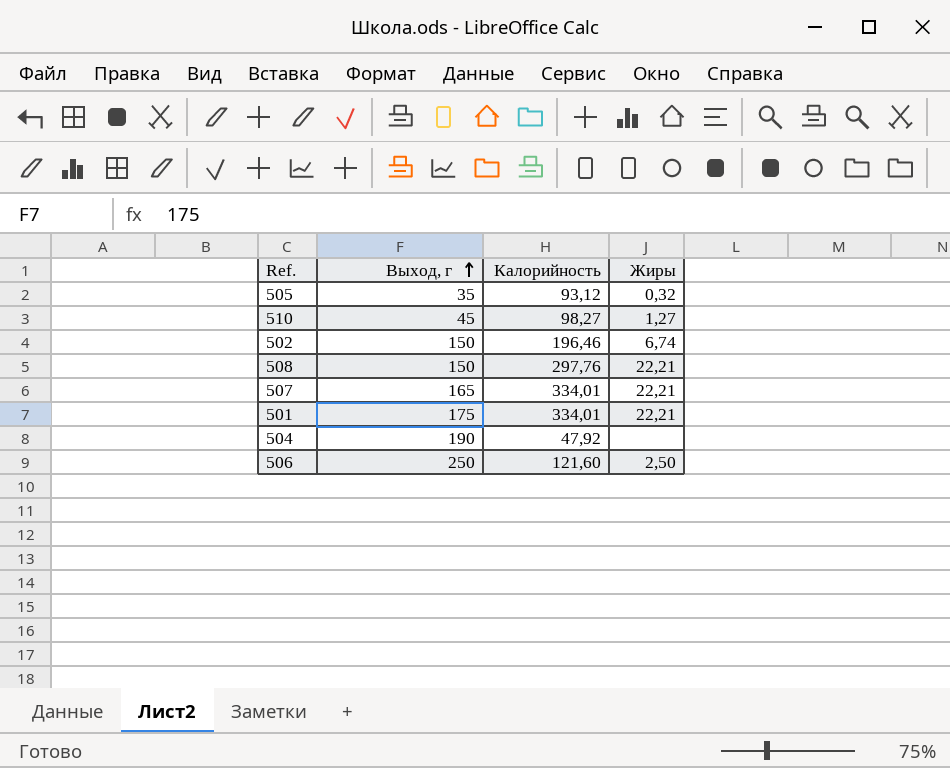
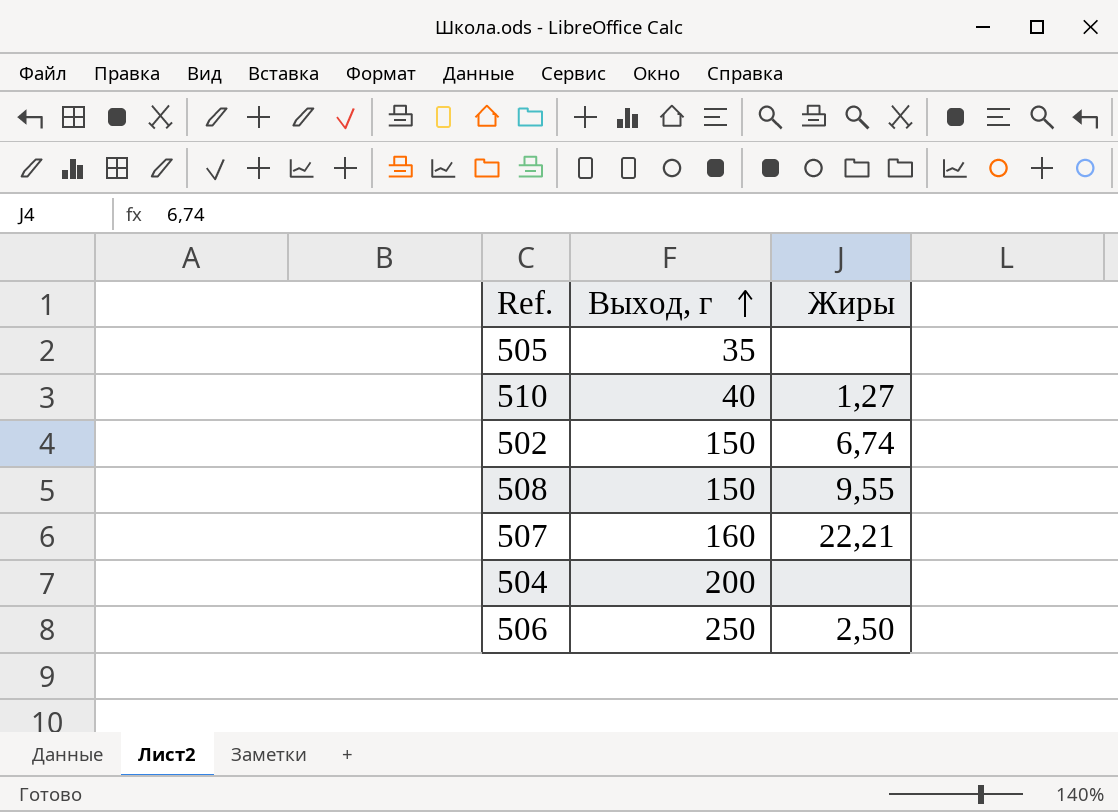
column Калорийность | position: 3 -> none
row 501: 175 | 334,01 | 22,21 -> none
505 | Жиры: 0,32 -> none
510 | Выход, г: 45 -> 40
508 | Жиры: 22,21 -> 9,55
507 | Выход, г: 165 -> 160
504 | Выход, г: 190 -> 200

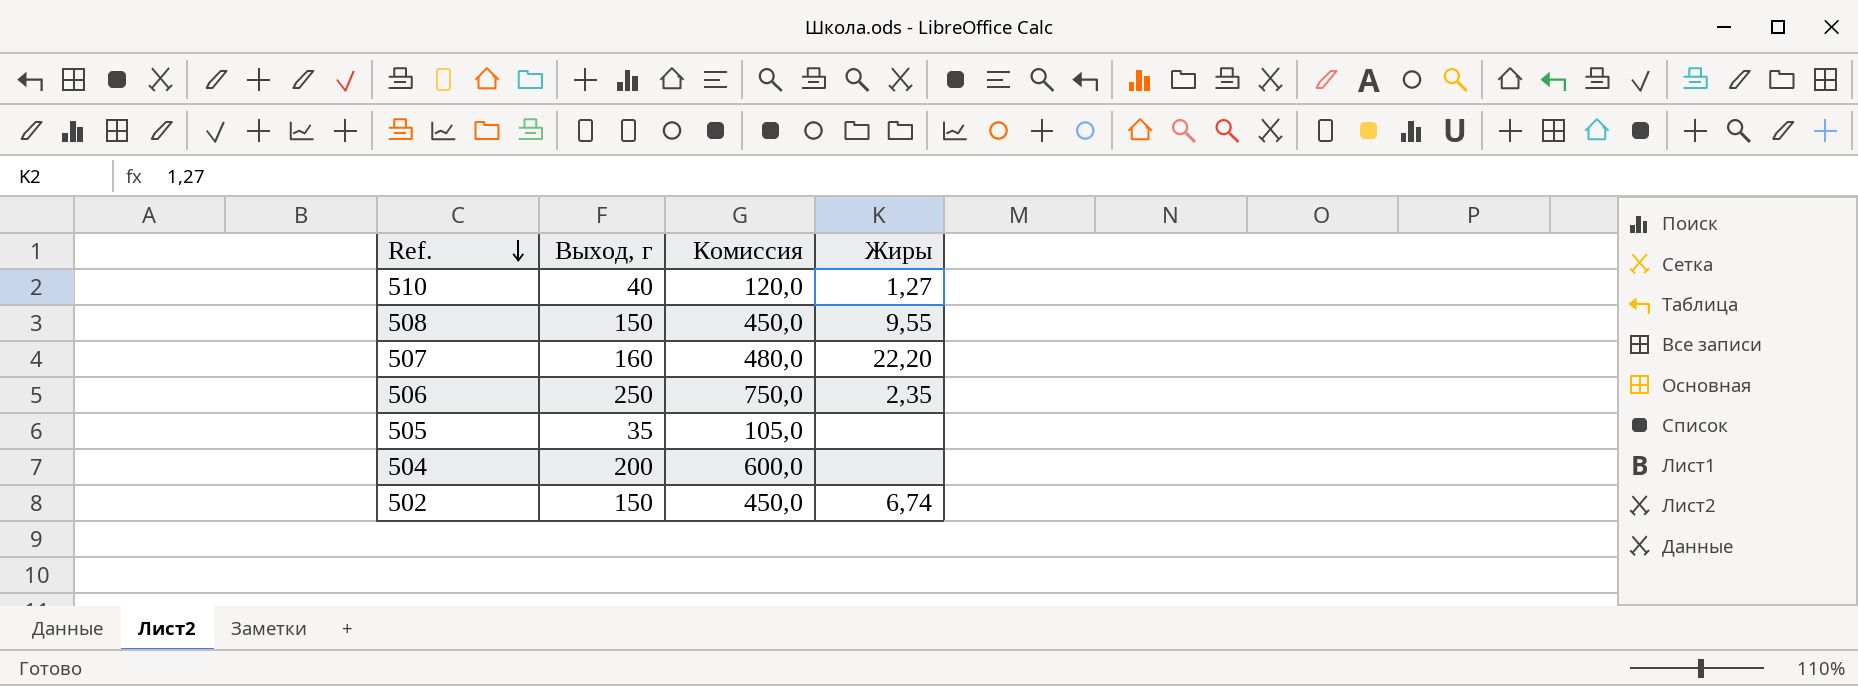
row order: Выход, г ascending -> Ref. descending
column Комиссия | formula: none -> [Выход, г] * 3
507 | Жиры: 22,21 -> 22,20
506 | Жиры: 2,50 -> 2,35

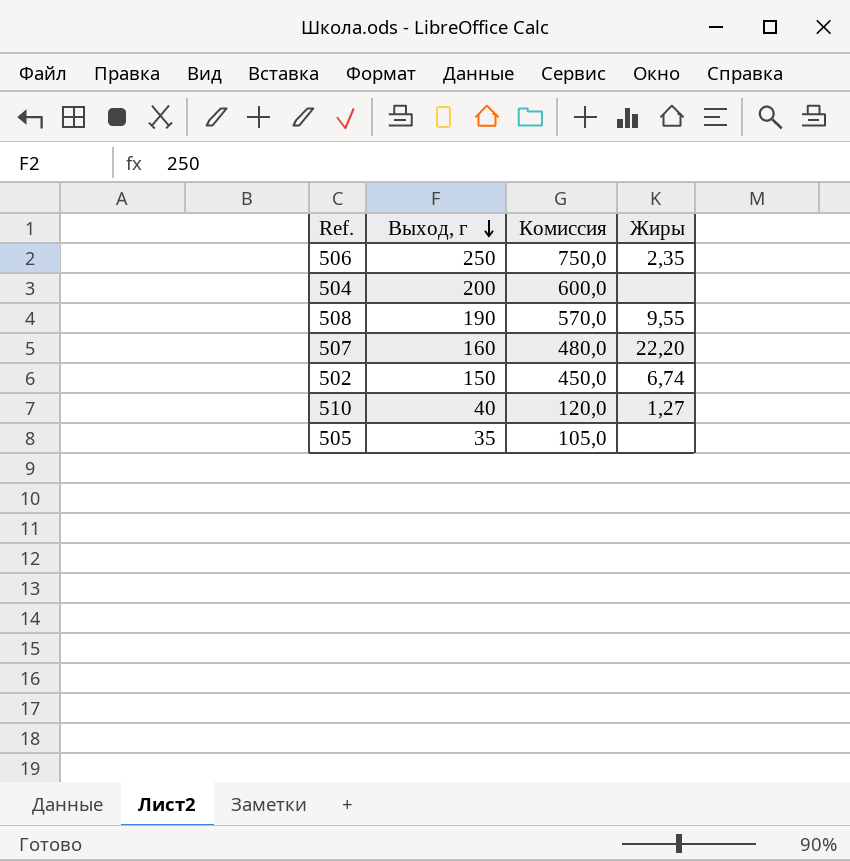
row order: Ref. descending -> Выход, г descending
508 | Выход, г: 150 -> 190
508 | Комиссия: 450,0 -> 570,0

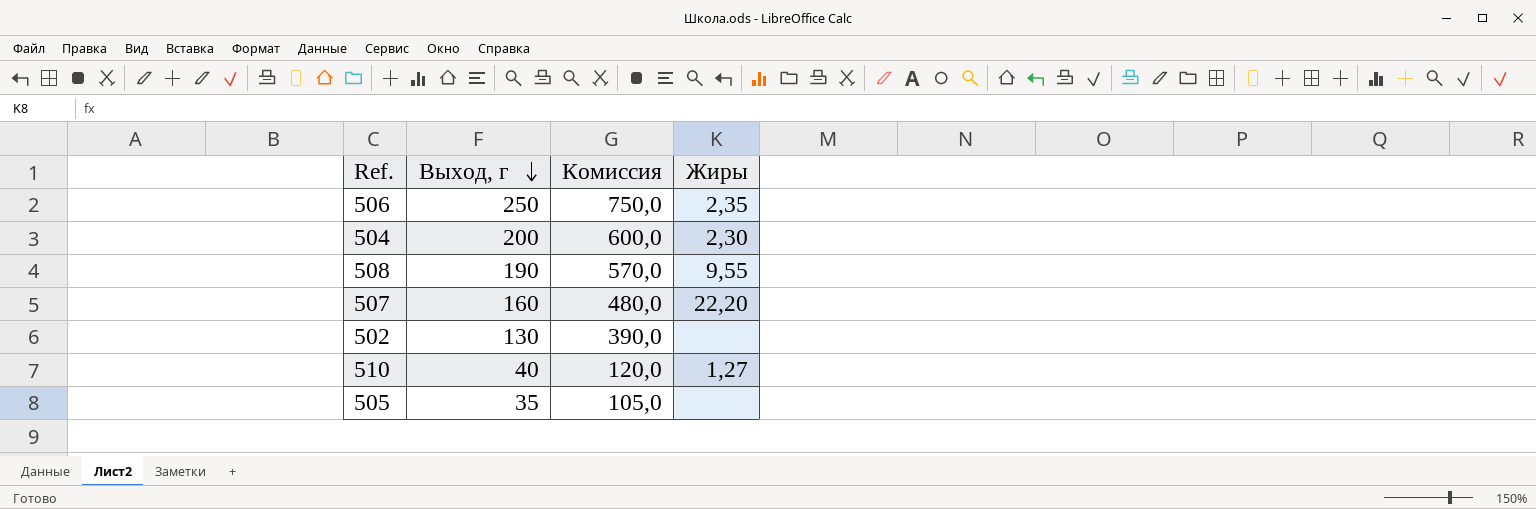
504 | Жиры: none -> 2,30
502 | Выход, г: 150 -> 130
502 | Комиссия: 450,0 -> 390,0
502 | Жиры: 6,74 -> none

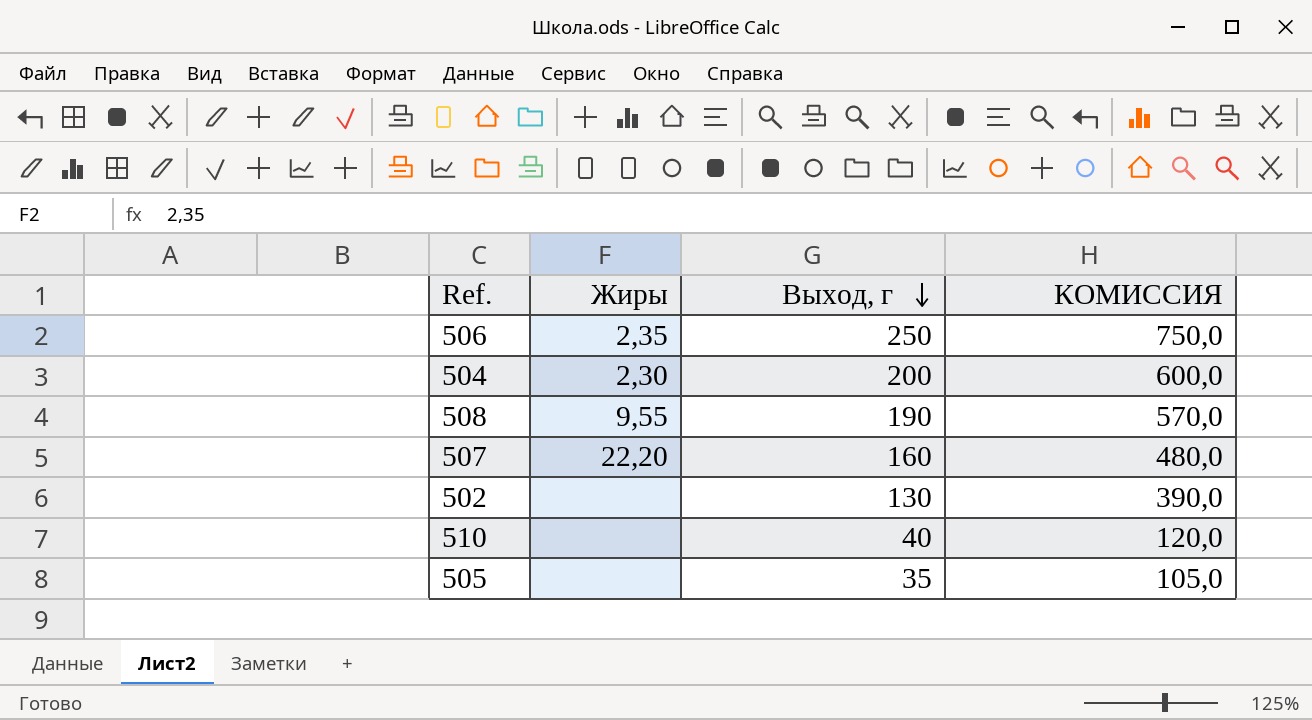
column Жиры | position: 4 -> 2
column name: Комиссия -> КОМИССИЯ
510 | Жиры: 1,27 -> none

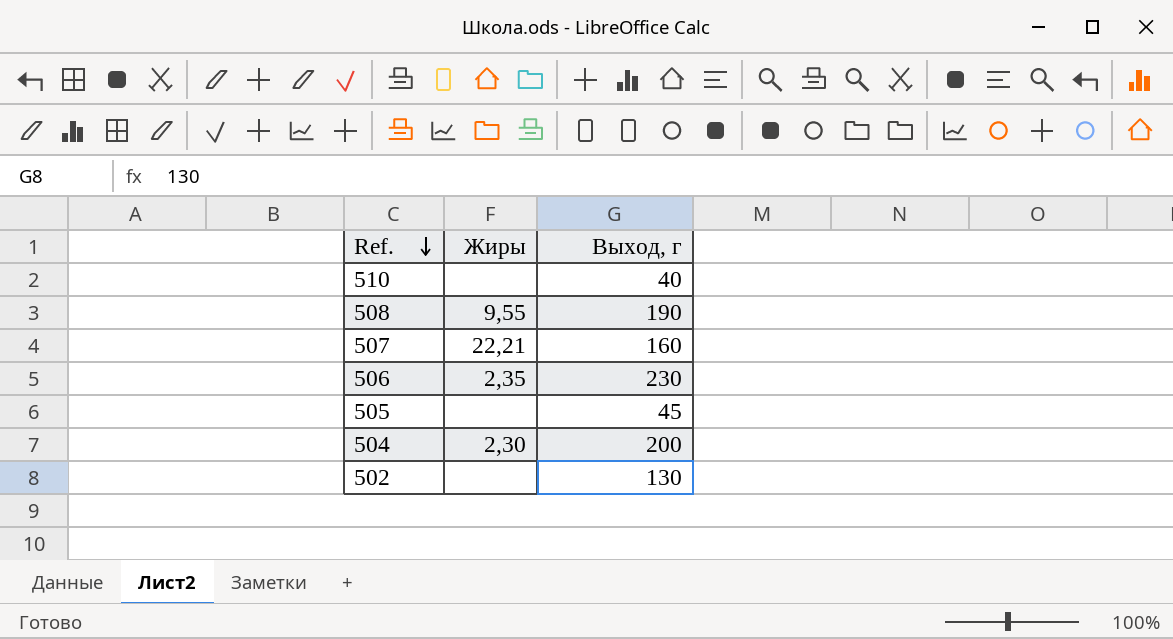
row order: Выход, г descending -> Ref. descending
column КОМИССИЯ | formula: [Выход, г] * 3 -> none
507 | Жиры: 22,20 -> 22,21
506 | Выход, г: 250 -> 230
505 | Выход, г: 35 -> 45

